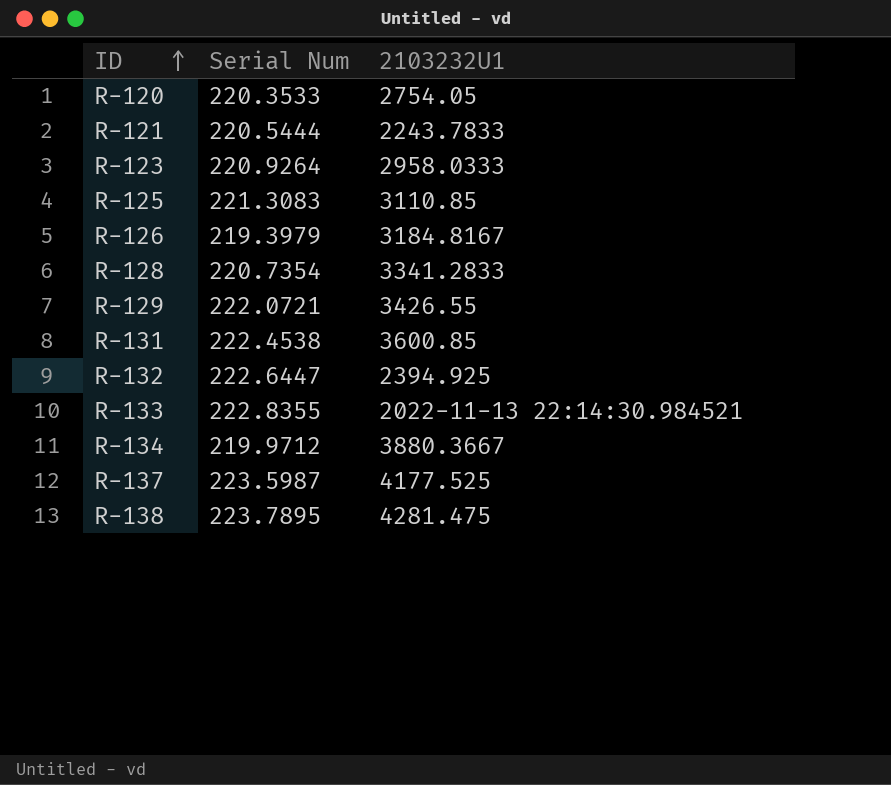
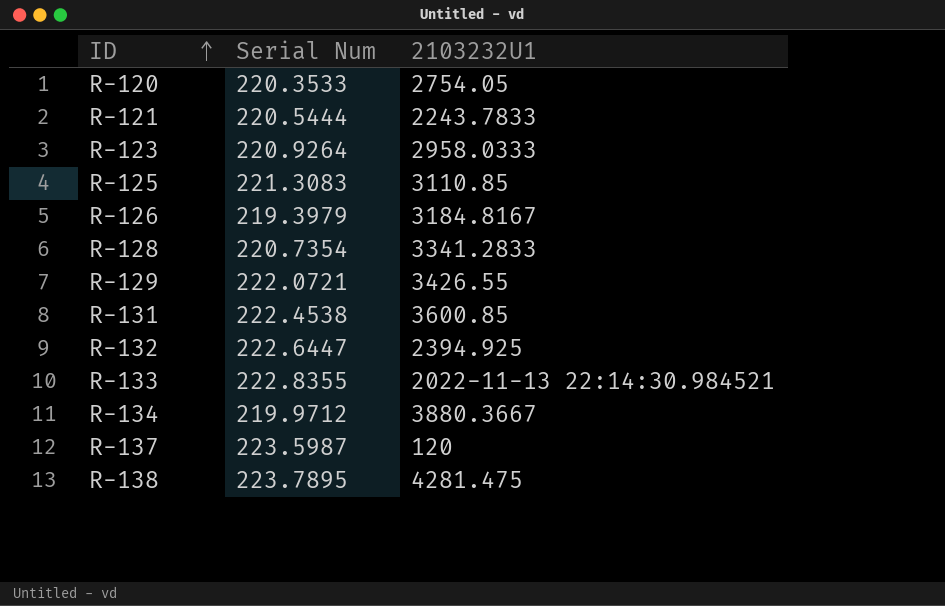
R-137 | 2103232U1: 4177.525 -> 120

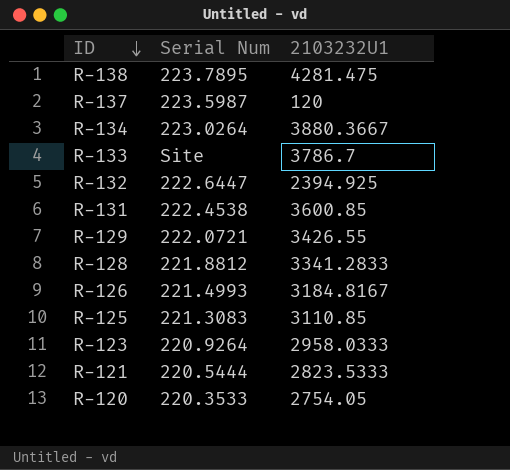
row order: ID ascending -> ID descending
R-134 | Serial Num: 219.9712 -> 223.0264
R-133 | Serial Num: 222.8355 -> Site
R-133 | 2103232U1: 2022-11-13 22:14:30.984521 -> 3786.7
R-128 | Serial Num: 220.7354 -> 221.8812
R-126 | Serial Num: 219.3979 -> 221.4993
R-121 | 2103232U1: 2243.7833 -> 2823.5333

